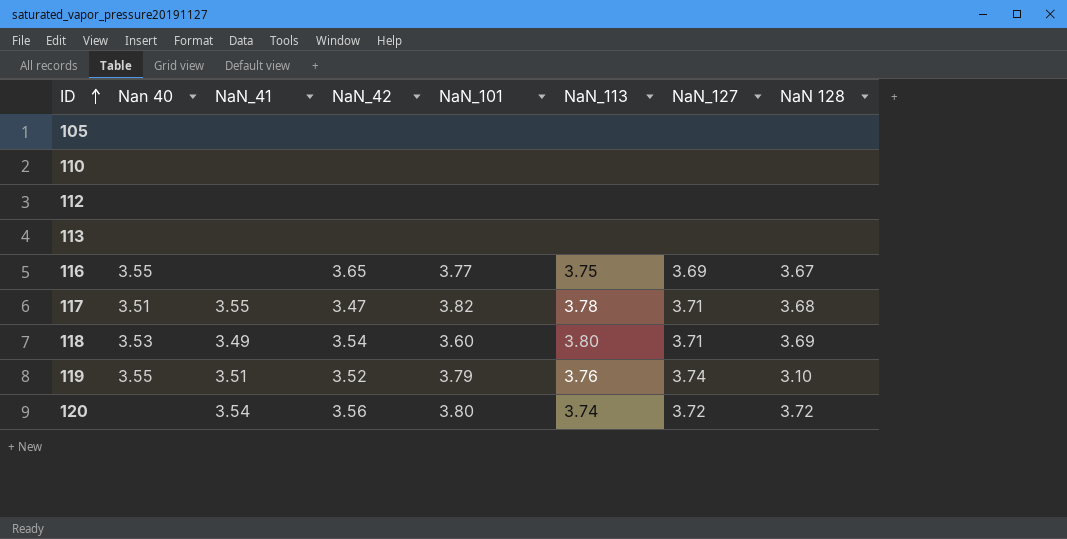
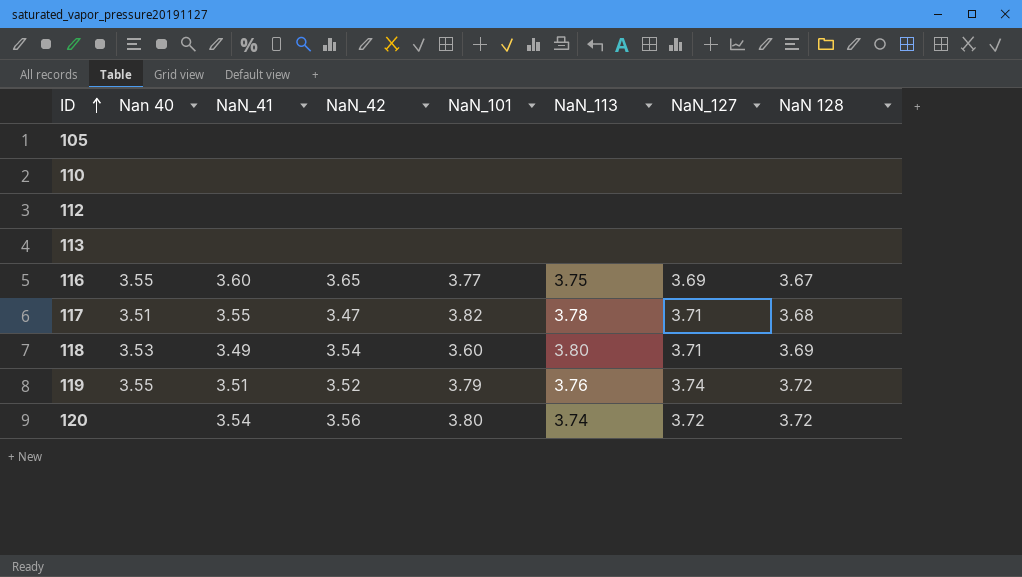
116 | NaN_41: none -> 3.60
119 | NaN 128: 3.10 -> 3.72

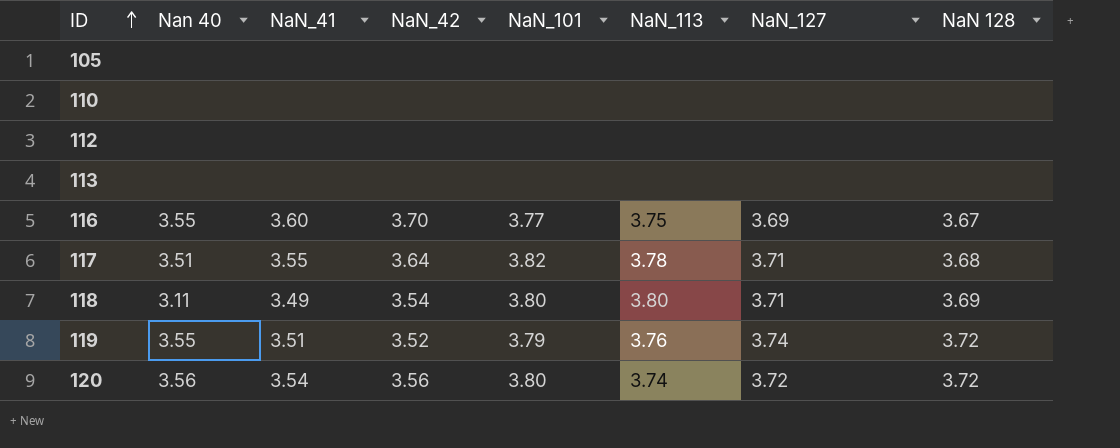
116 | NaN_42: 3.65 -> 3.70
117 | NaN_42: 3.47 -> 3.64
118 | Nan 40: 3.53 -> 3.11
118 | NaN_101: 3.60 -> 3.80
120 | Nan 40: none -> 3.56

